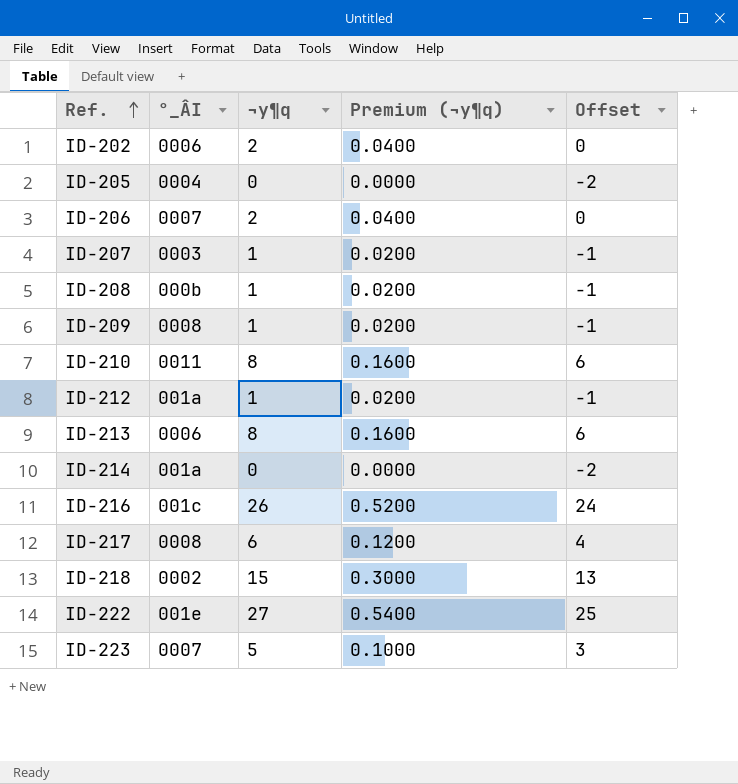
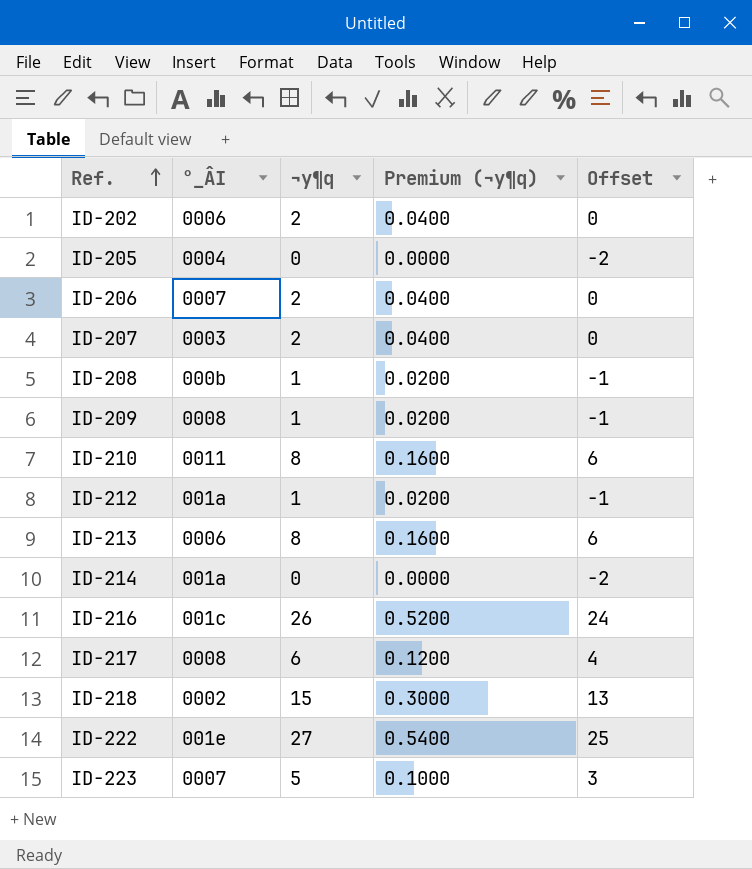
ID-207 | ¬y¶q: 1 -> 2
ID-207 | Premium (¬y¶q): 0.0200 -> 0.0400
ID-207 | Offset: -1 -> 0

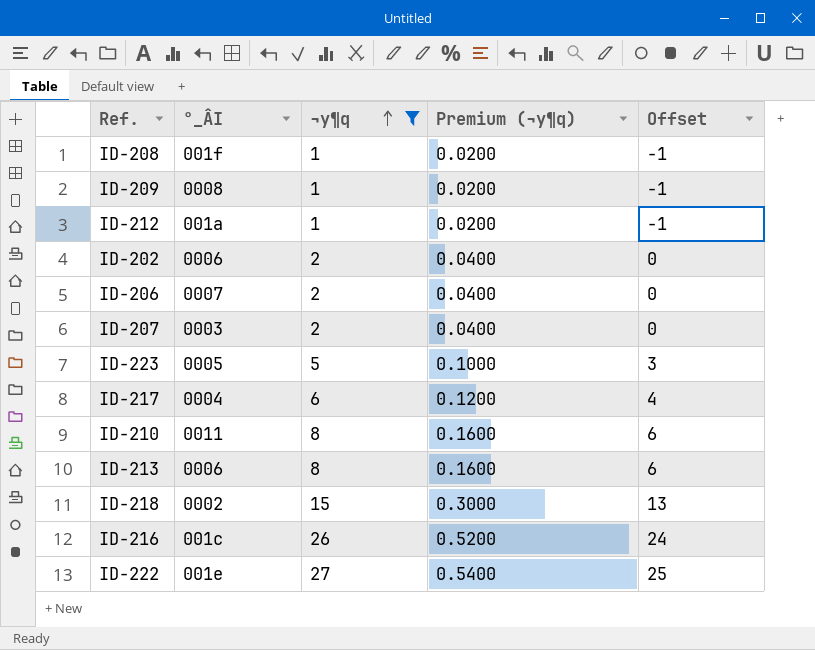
filter: none -> ¬y¶q != 0
row order: Ref. ascending -> ¬y¶q ascending
ID-208 | °_ÂI: 000b -> 001f
ID-223 | °_ÂI: 0007 -> 0005
ID-217 | °_ÂI: 0008 -> 0004

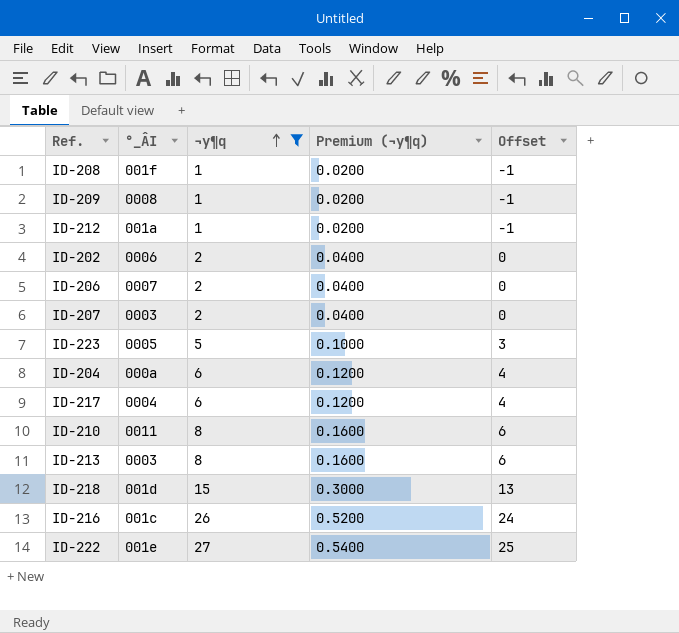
row ID-204: none -> 000a | 6 | 0.1200 | 4
ID-213 | °_ÂI: 0006 -> 0003
ID-218 | °_ÂI: 0002 -> 001d

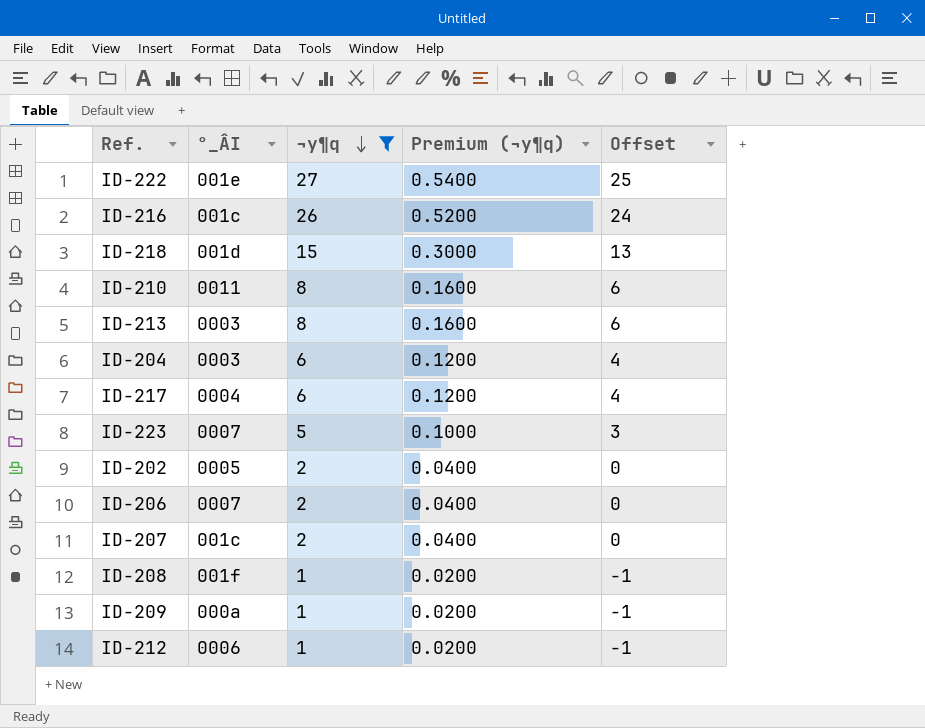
row order: ¬y¶q ascending -> ¬y¶q descending
ID-204 | °_ÂI: 000a -> 0003
ID-223 | °_ÂI: 0005 -> 0007
ID-202 | °_ÂI: 0006 -> 0005
ID-207 | °_ÂI: 0003 -> 001c
ID-209 | °_ÂI: 0008 -> 000a
ID-212 | °_ÂI: 001a -> 0006

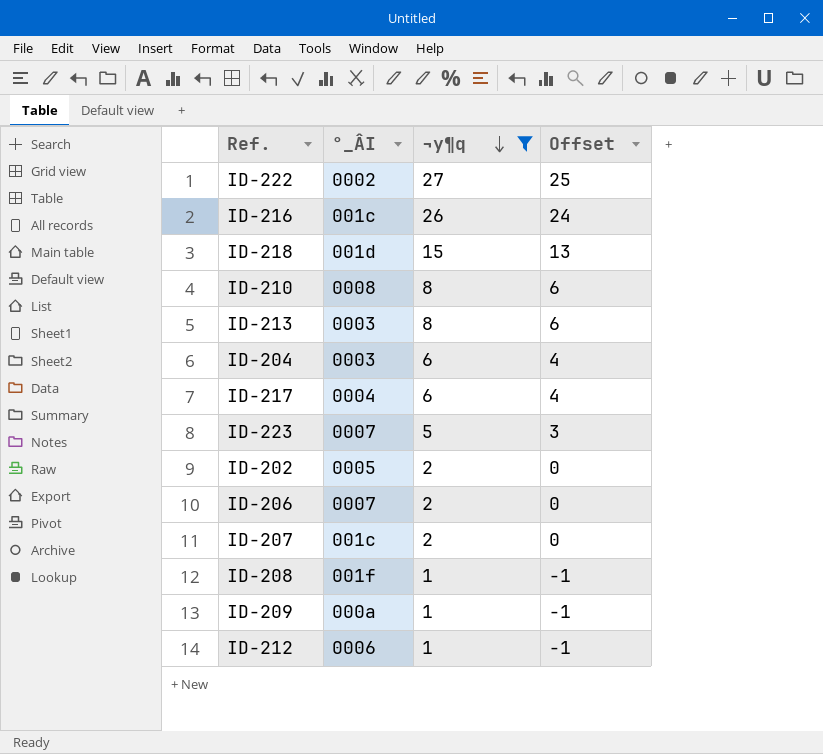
column Premium (¬y¶q) | formula: [¬y¶q] * 0.02 -> none
ID-222 | °_ÂI: 001e -> 0002
ID-210 | °_ÂI: 0011 -> 0008

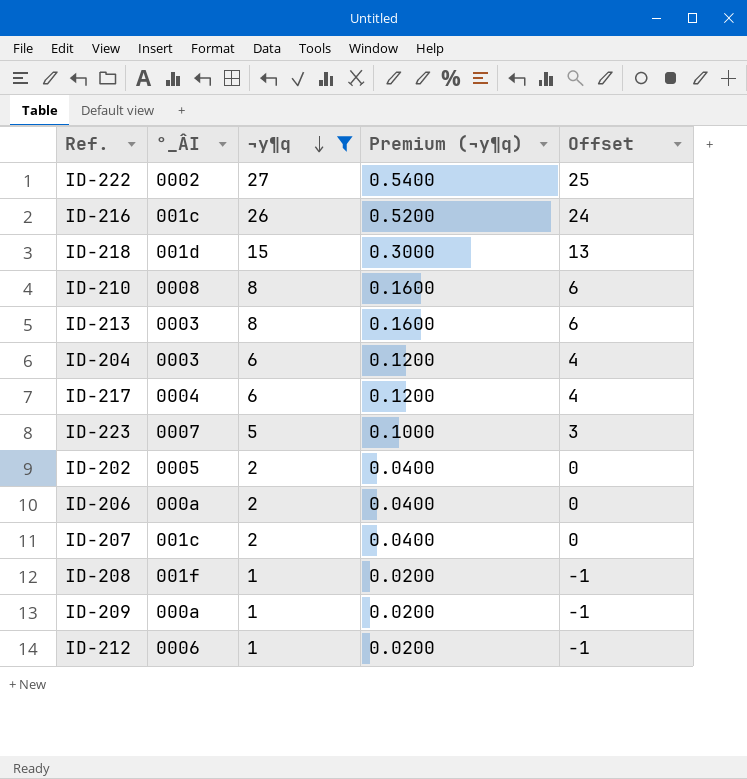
column Premium (¬y¶q) | formula: none -> [¬y¶q] * 0.02
ID-206 | °_ÂI: 0007 -> 000a

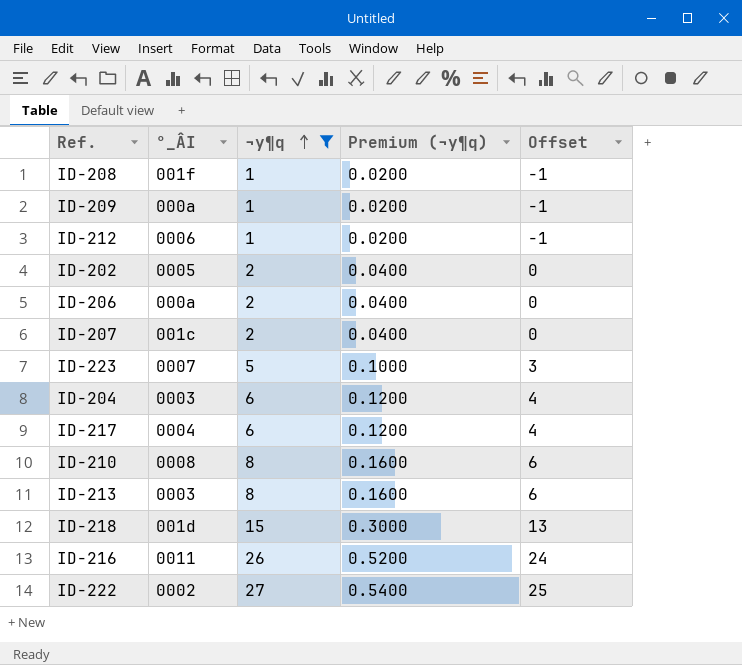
row order: ¬y¶q descending -> ¬y¶q ascending
ID-216 | °_ÂI: 001c -> 0011

